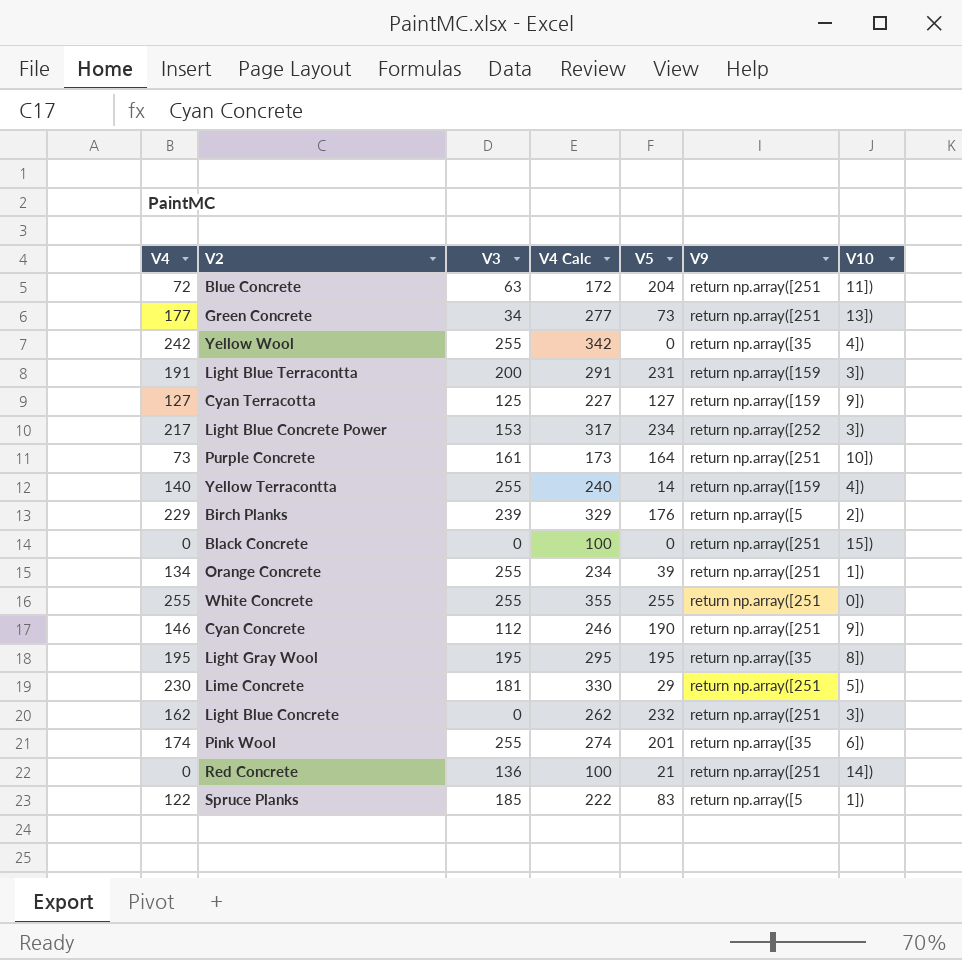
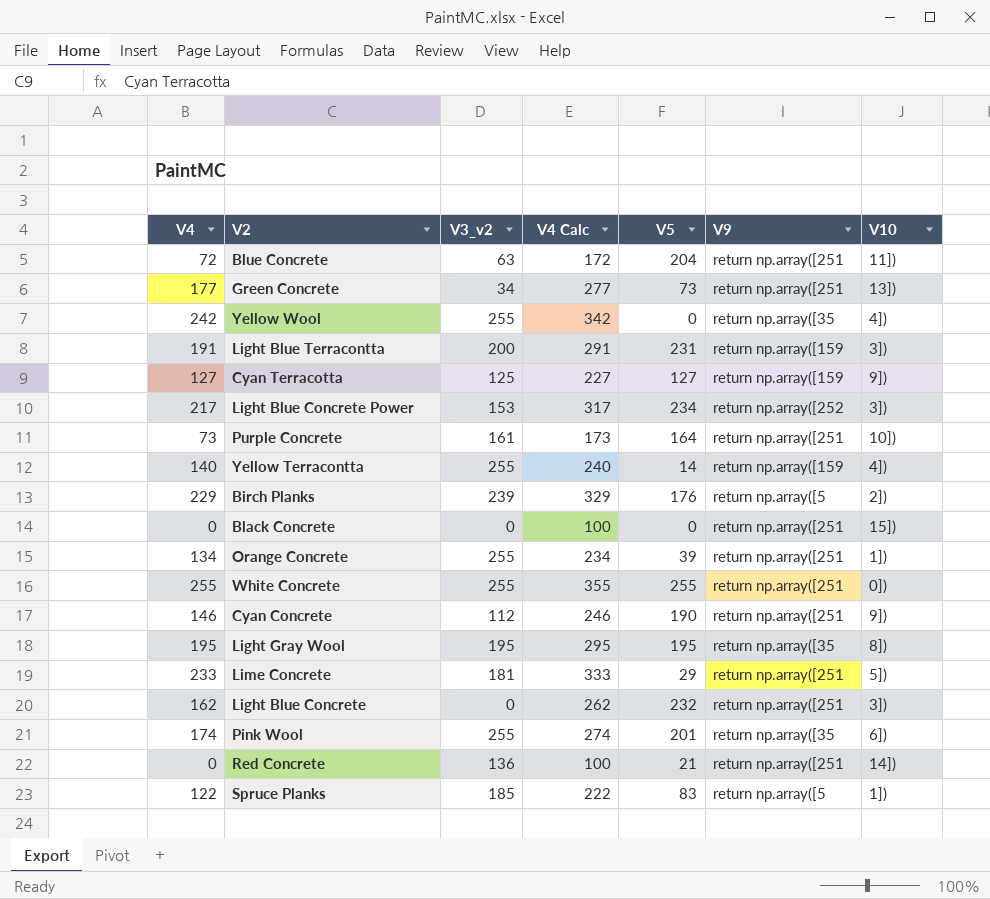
column name: V3 -> V3_v2
Lime Concrete | V4: 230 -> 233
Lime Concrete | V4 Calc: 330 -> 333

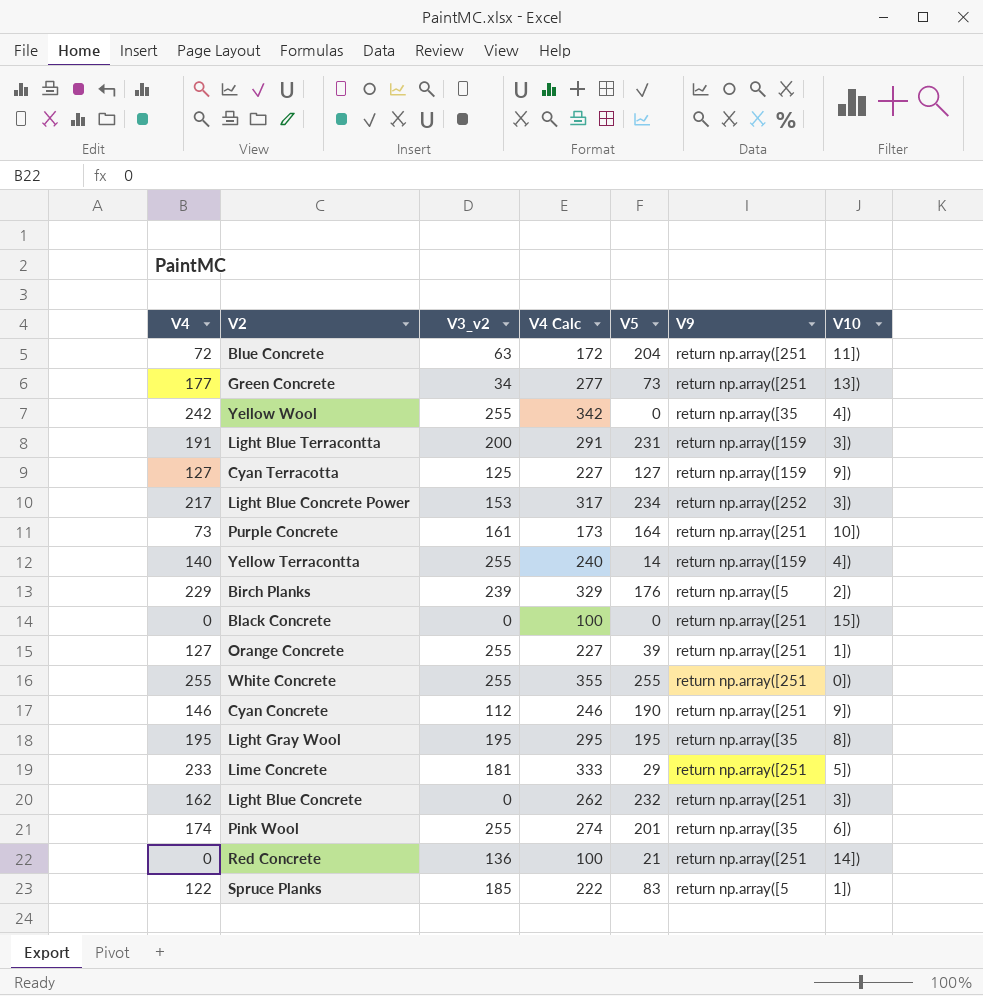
Orange Concrete | V4: 134 -> 127
Orange Concrete | V4 Calc: 234 -> 227

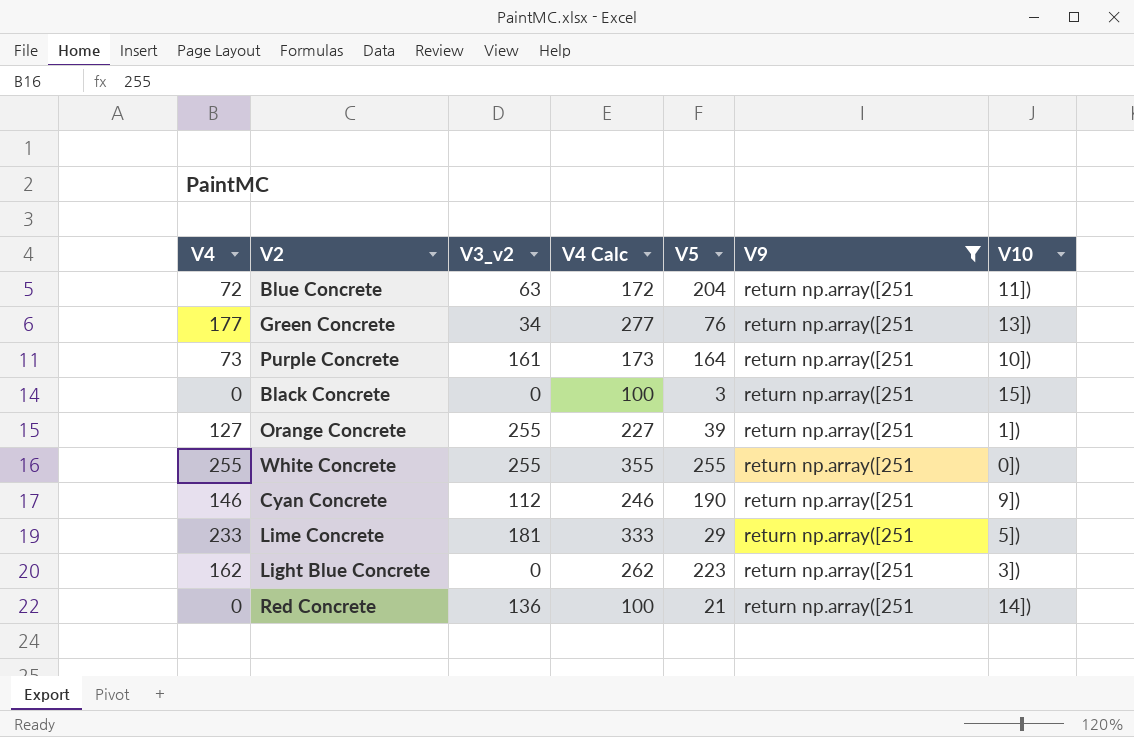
filter: none -> V9 = return np.array([251
Green Concrete | V5: 73 -> 76
Black Concrete | V5: 0 -> 3
Light Blue Concrete | V5: 232 -> 223

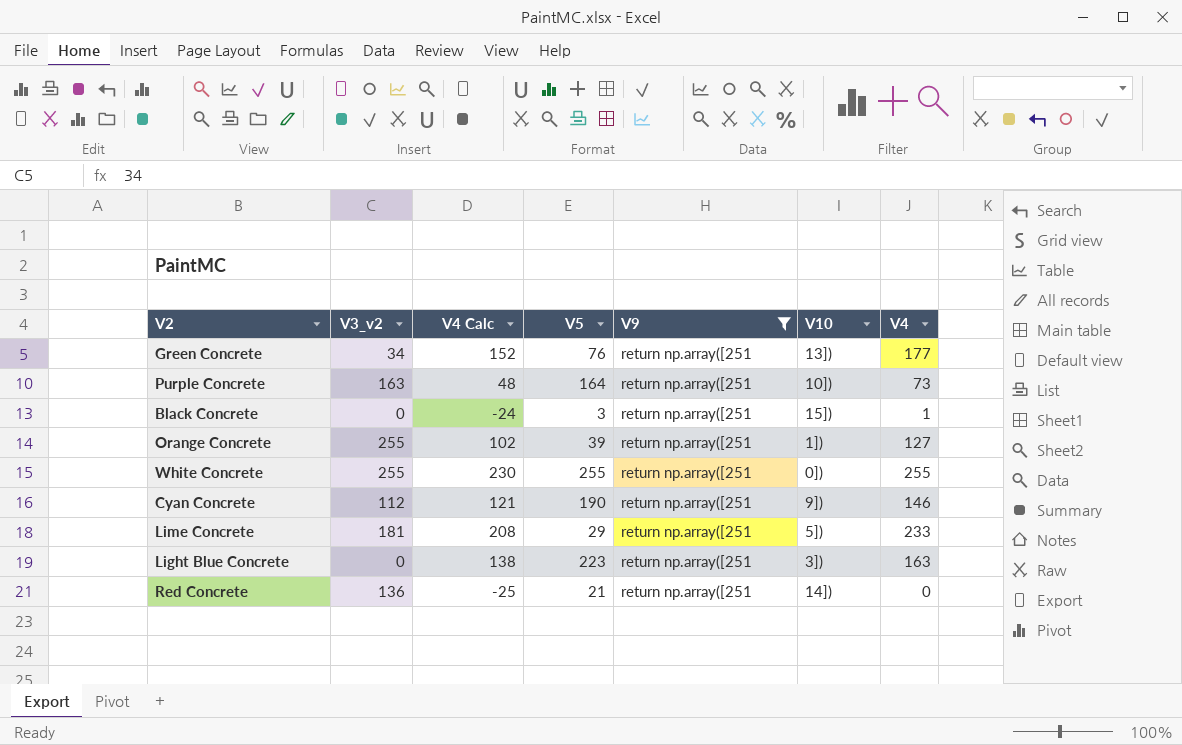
column V4 Calc | formula: [V4] + 100 -> [V4] - 25
column V4 | position: 1 -> 7
row Blue Concrete: 72 | 63 | 172 | 204 | return np.array([251 | 11]) -> none
Purple Concrete | V3_v2: 161 -> 163
Black Concrete | V4: 0 -> 1
Light Blue Concrete | V4: 162 -> 163

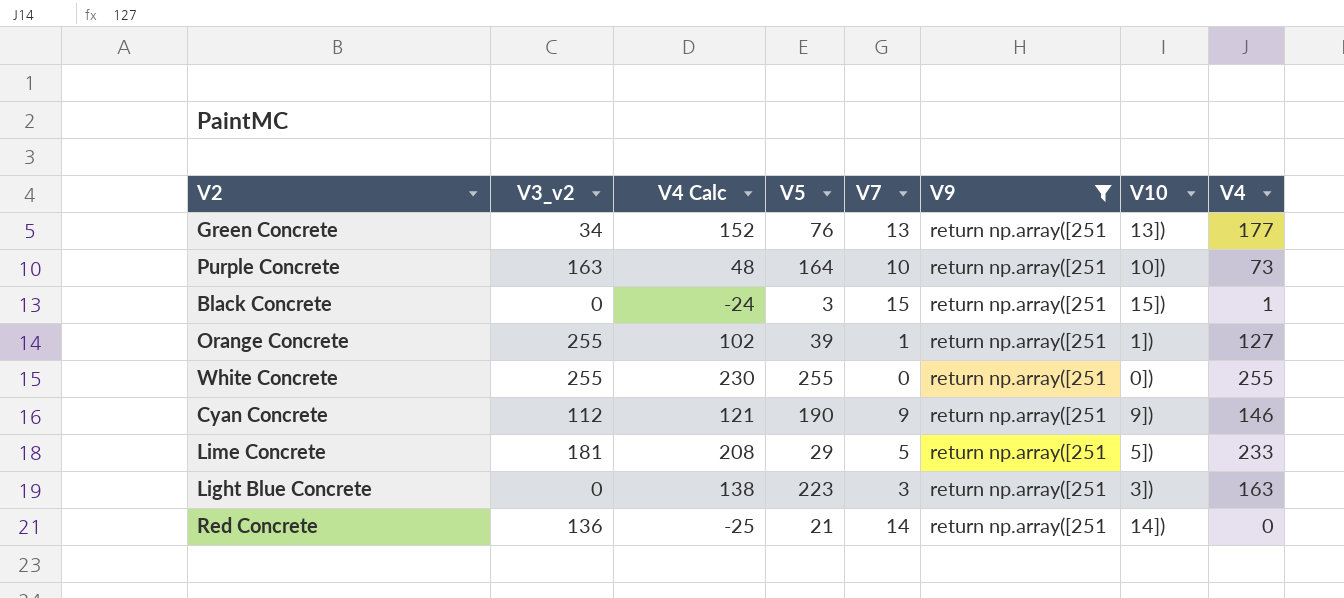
column V7 | position: none -> 5

